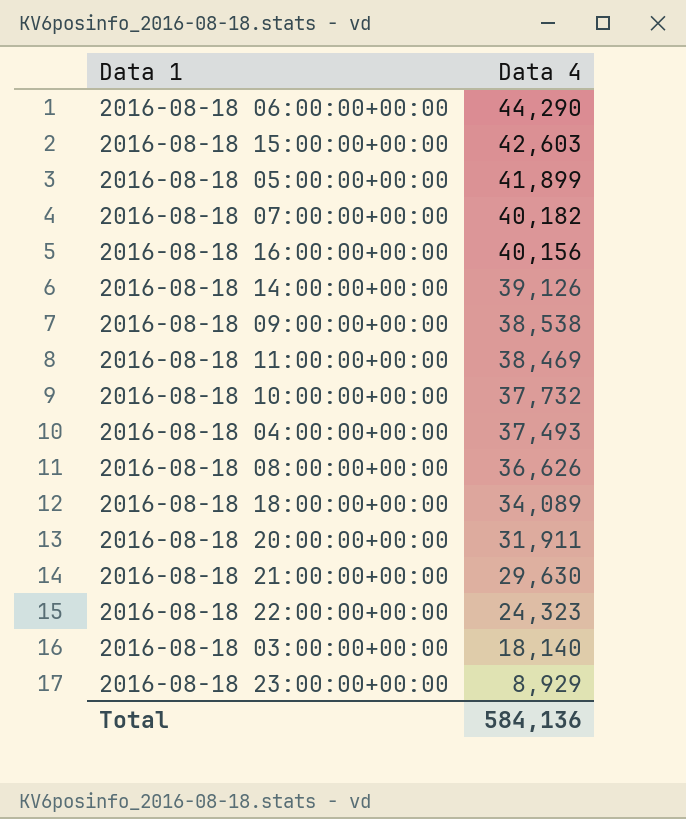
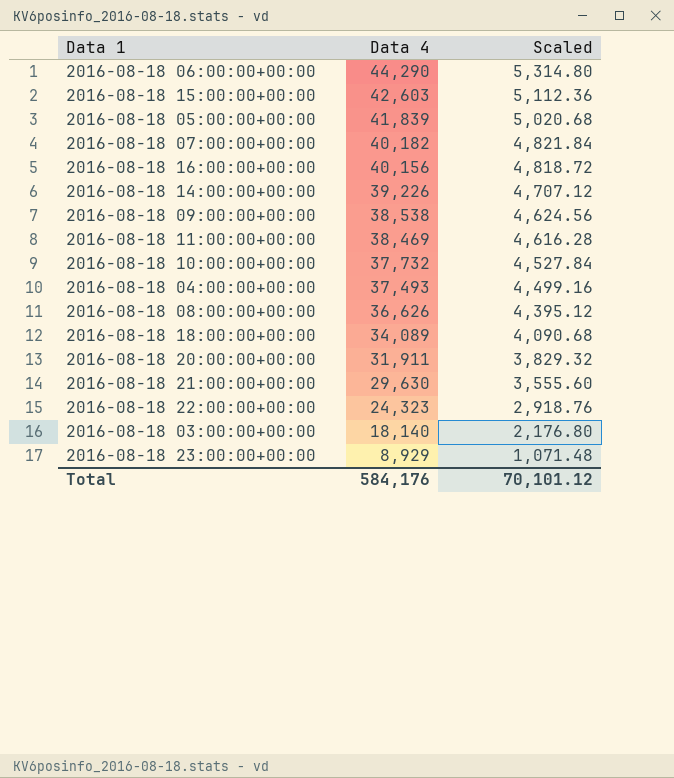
column Scaled | formula: none -> [Data 4] * 0.12
2016-08-18 05:00:00+00:00 | Data 4: 41,899 -> 41,839
2016-08-18 14:00:00+00:00 | Data 4: 39,126 -> 39,226
Total | Data 4: 584,136 -> 584,176

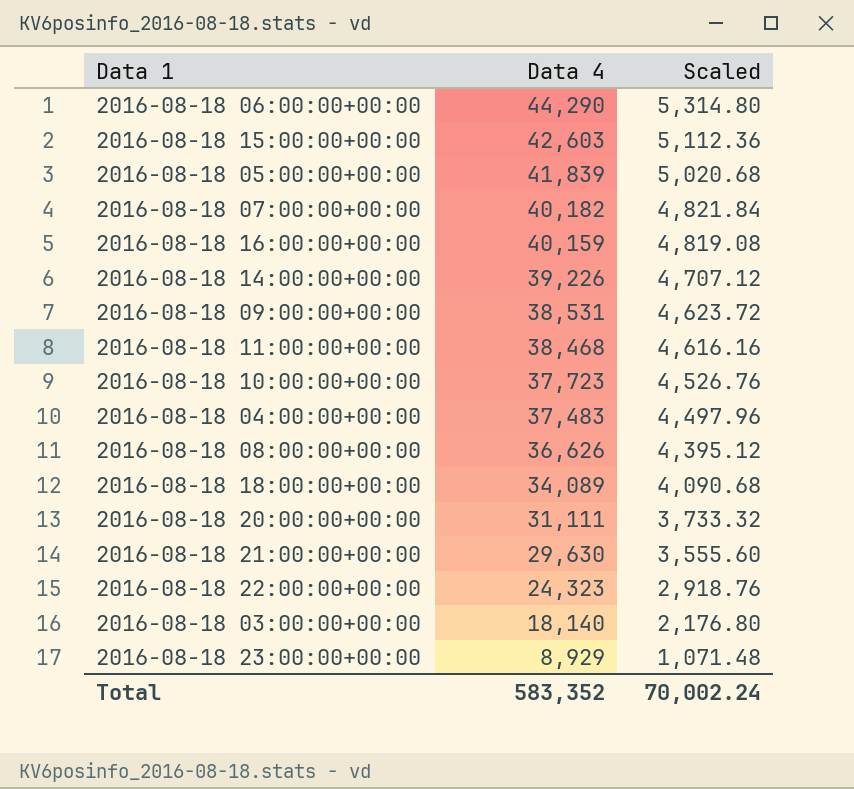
2016-08-18 16:00:00+00:00 | Data 4: 40,156 -> 40,159
2016-08-18 16:00:00+00:00 | Scaled: 4,818.72 -> 4,819.08
2016-08-18 09:00:00+00:00 | Data 4: 38,538 -> 38,531
2016-08-18 09:00:00+00:00 | Scaled: 4,624.56 -> 4,623.72
2016-08-18 11:00:00+00:00 | Data 4: 38,469 -> 38,468
2016-08-18 11:00:00+00:00 | Scaled: 4,616.28 -> 4,616.16
2016-08-18 10:00:00+00:00 | Data 4: 37,732 -> 37,723
2016-08-18 10:00:00+00:00 | Scaled: 4,527.84 -> 4,526.76
2016-08-18 04:00:00+00:00 | Data 4: 37,493 -> 37,483
2016-08-18 04:00:00+00:00 | Scaled: 4,499.16 -> 4,497.96
2016-08-18 20:00:00+00:00 | Data 4: 31,911 -> 31,111
2016-08-18 20:00:00+00:00 | Scaled: 3,829.32 -> 3,733.32
Total | Data 4: 584,176 -> 583,352
Total | Scaled: 70,101.12 -> 70,002.24

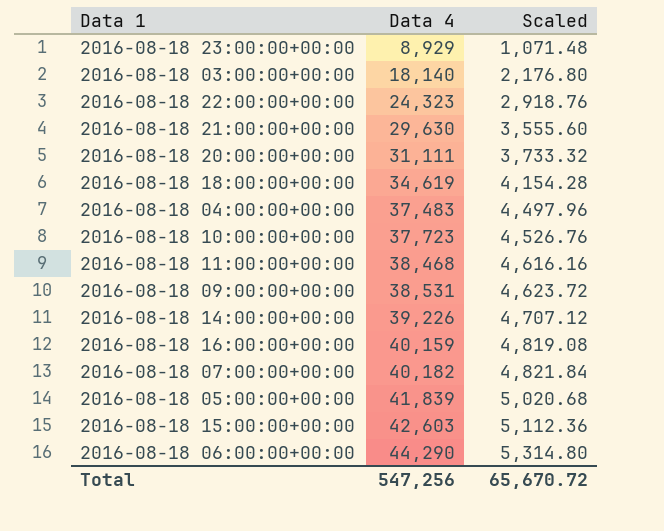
row order: Data 4 descending -> Data 4 ascending
row 2016-08-18 08:00:00+00:00: 36,626 | 4,395.12 -> none
2016-08-18 18:00:00+00:00 | Data 4: 34,089 -> 34,619
2016-08-18 18:00:00+00:00 | Scaled: 4,090.68 -> 4,154.28
Total | Data 4: 583,352 -> 547,256
Total | Scaled: 70,002.24 -> 65,670.72

